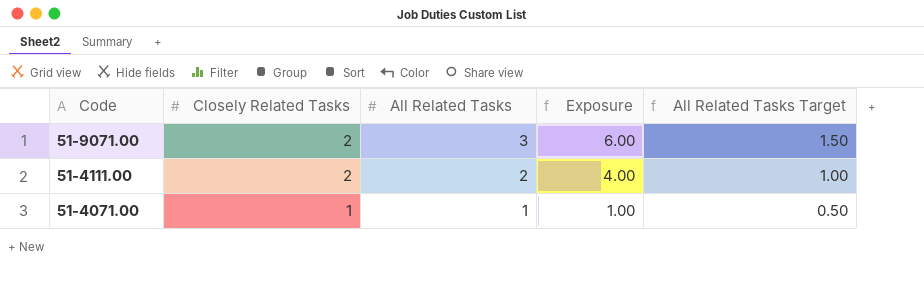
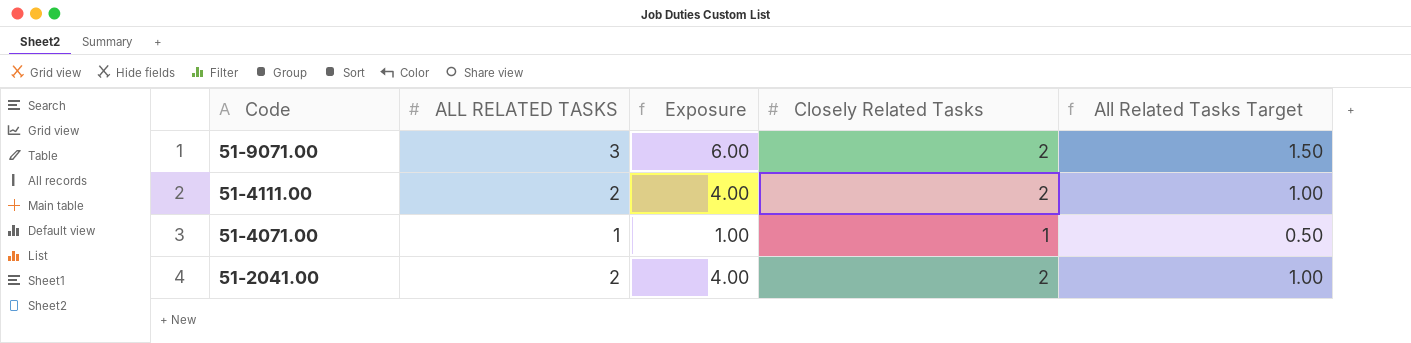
column name: All Related Tasks -> ALL RELATED TASKS
column Closely Related Tasks | position: 2 -> 4
row 51-2041.00: none -> 2 | 4.00 | 2 | 1.00

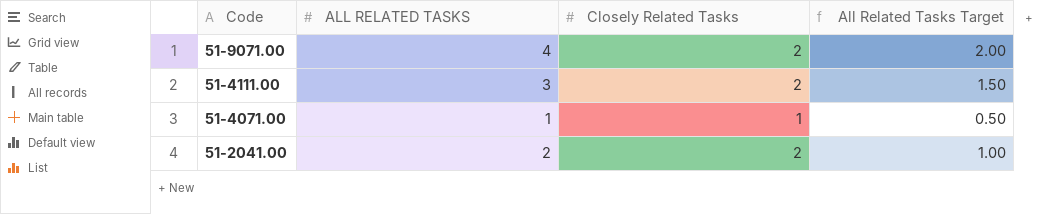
column Exposure | formula: [ALL RELATED TASKS] * [Closely Related Tasks] -> none
51-9071.00 | ALL RELATED TASKS: 3 -> 4
51-9071.00 | All Related Tasks Target: 1.50 -> 2.00
51-4111.00 | ALL RELATED TASKS: 2 -> 3
51-4111.00 | All Related Tasks Target: 1.00 -> 1.50

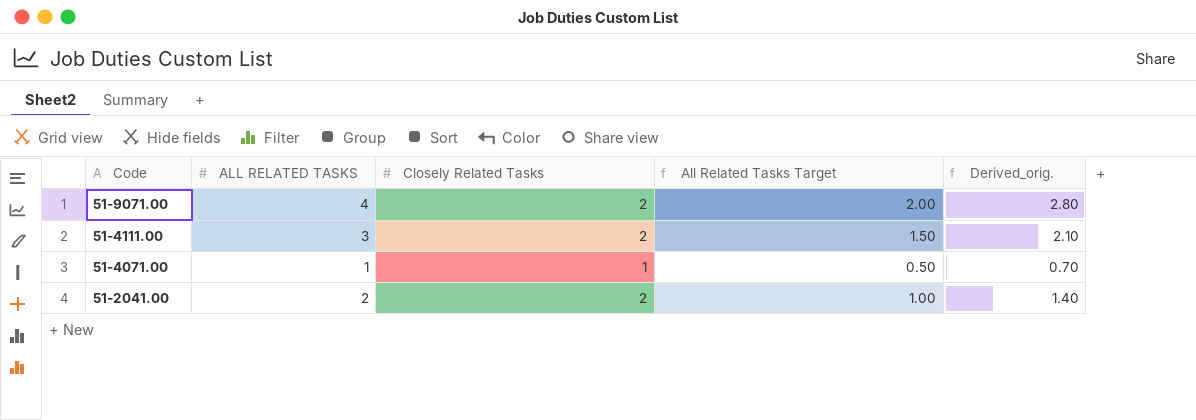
column Derived_orig. | formula: none -> [ALL RELATED TASKS] * 0.7

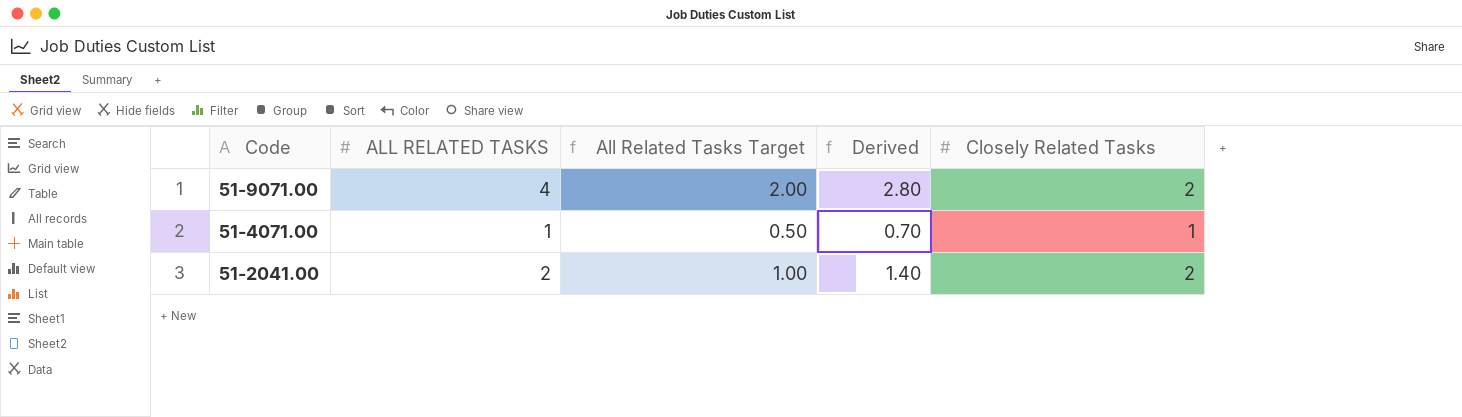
column name: Derived_orig. -> Derived
column Closely Related Tasks | position: 3 -> 5
row 51-4111.00: 3 | 2 | 1.50 | 2.10 -> none

